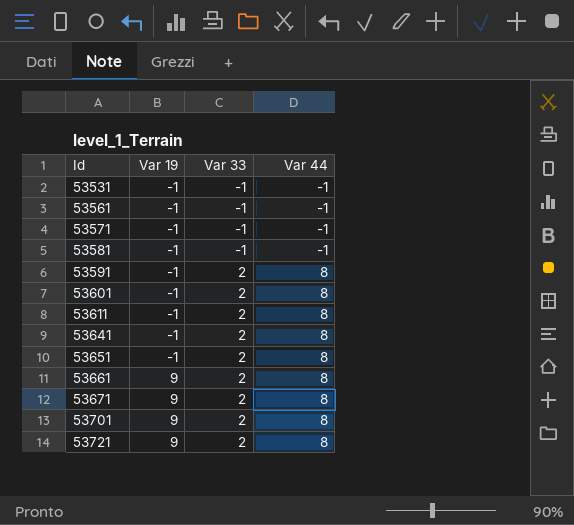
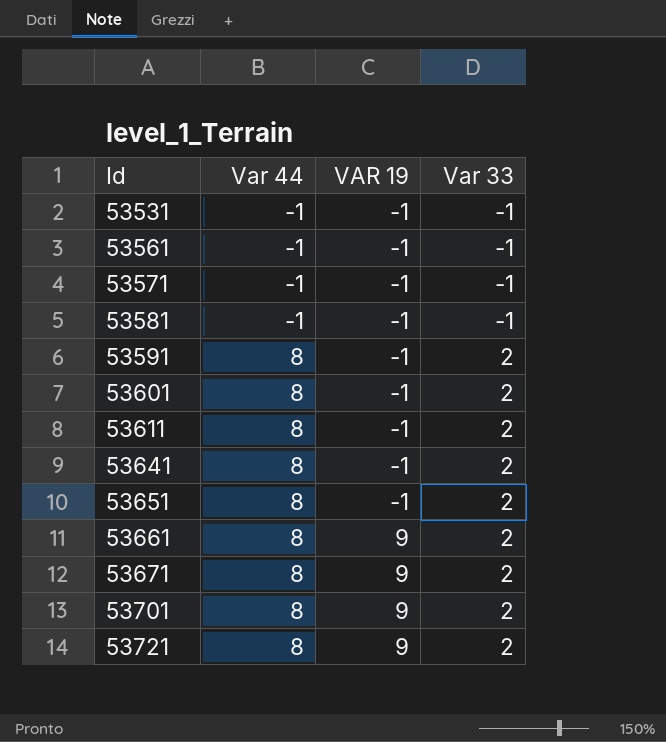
column Var 44 | position: 4 -> 2
column name: Var 19 -> VAR 19

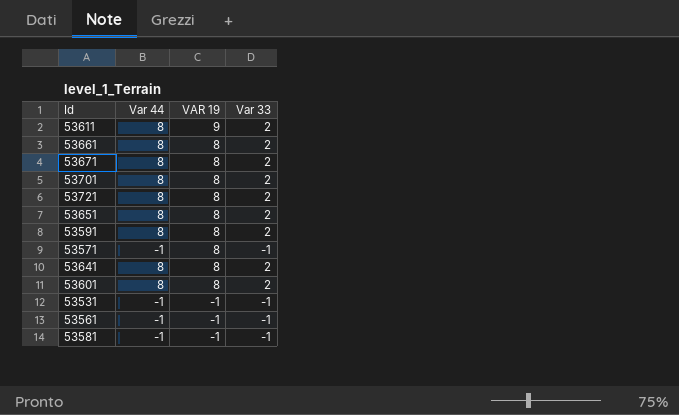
row order: Id ascending -> VAR 19 descending
53611 | VAR 19: -1 -> 9
53661 | VAR 19: 9 -> 8
53671 | VAR 19: 9 -> 8
53701 | VAR 19: 9 -> 8
53721 | VAR 19: 9 -> 8
53651 | VAR 19: -1 -> 8
53591 | VAR 19: -1 -> 8
53571 | VAR 19: -1 -> 8
53641 | VAR 19: -1 -> 8
53601 | VAR 19: -1 -> 8

